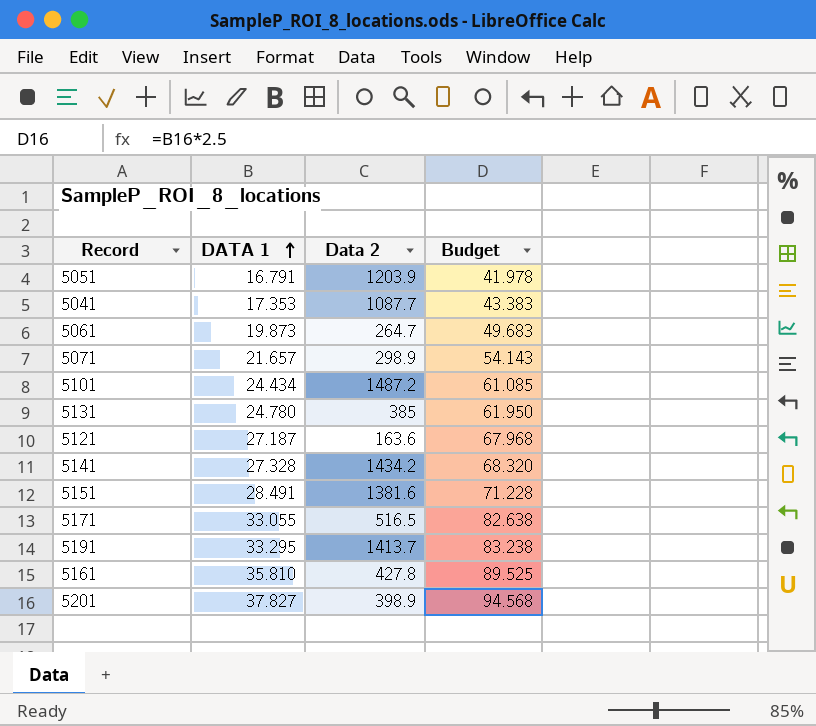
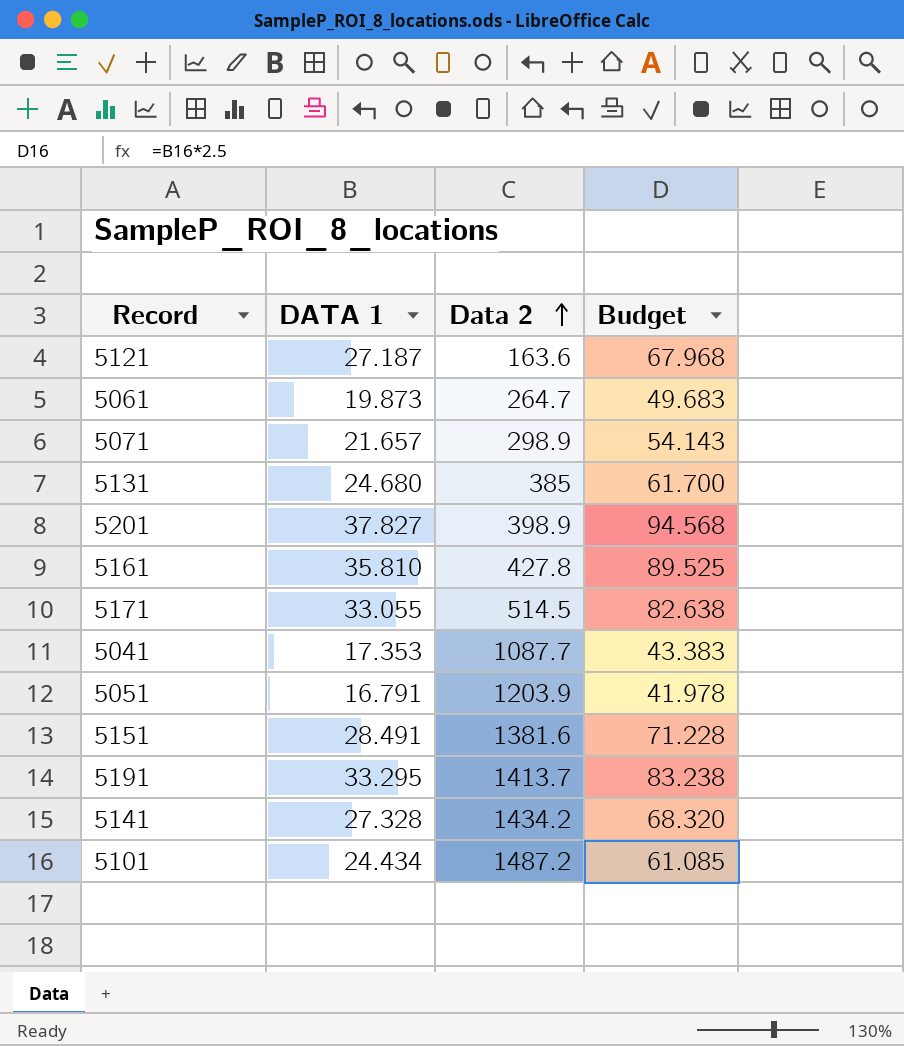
row order: DATA 1 ascending -> Data 2 ascending
5131 | DATA 1: 24.780 -> 24.680
5131 | Budget: 61.950 -> 61.700
5171 | Data 2: 516.5 -> 514.5

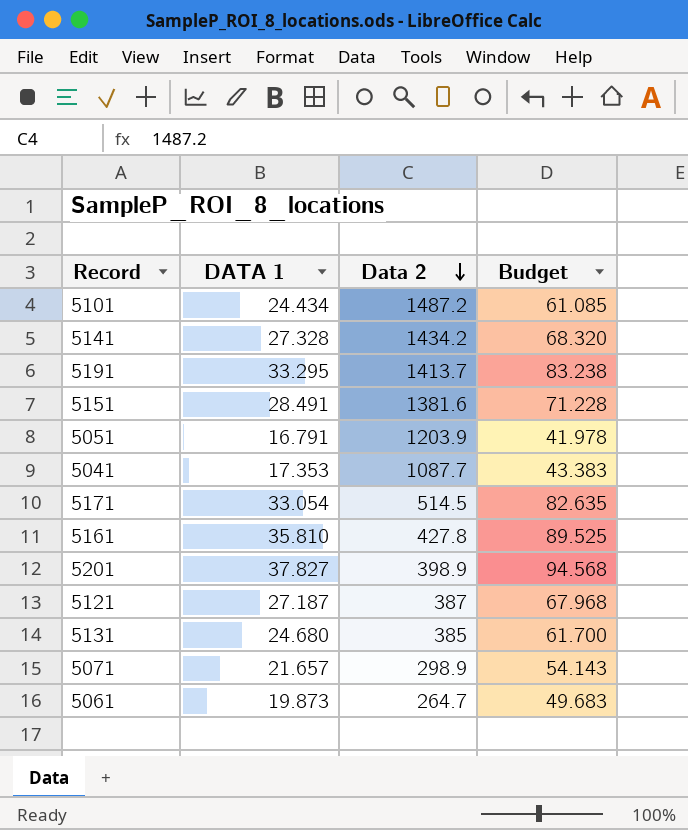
row order: Data 2 ascending -> Data 2 descending
5171 | DATA 1: 33.055 -> 33.054
5171 | Budget: 82.638 -> 82.635
5121 | Data 2: 163.6 -> 387

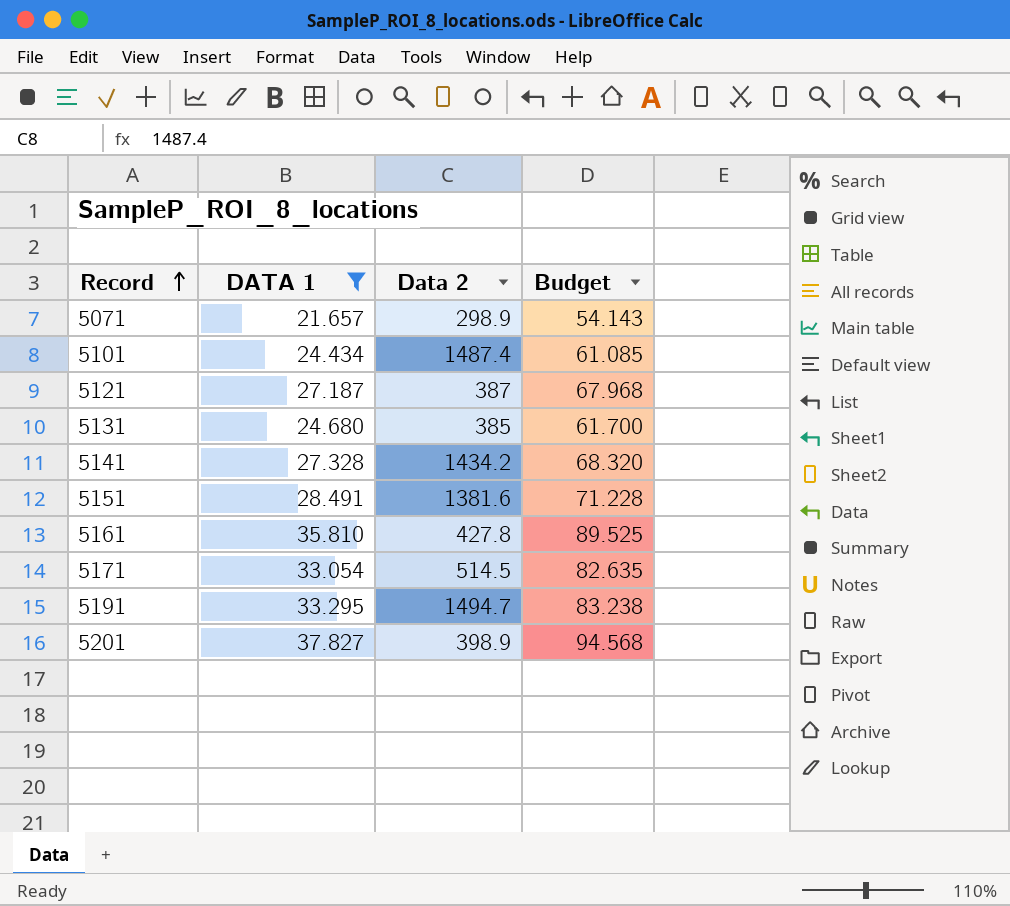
filter: none -> DATA 1 >= 21.657
row order: Data 2 descending -> Record ascending
5101 | Data 2: 1487.2 -> 1487.4
5191 | Data 2: 1413.7 -> 1494.7

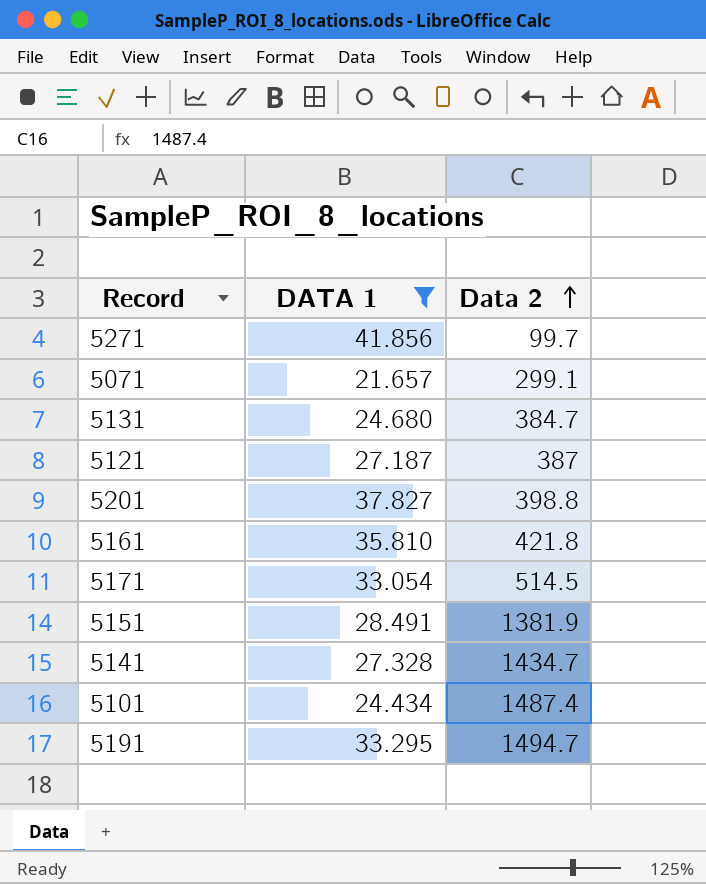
row order: Record ascending -> Data 2 ascending
column Budget | formula: [DATA 1] * 2.5 -> none
row 5271: none -> 41.856 | 99.7
5071 | Data 2: 298.9 -> 299.1
5131 | Data 2: 385 -> 384.7
5201 | Data 2: 398.9 -> 398.8
5161 | Data 2: 427.8 -> 421.8
5151 | Data 2: 1381.6 -> 1381.9
5141 | Data 2: 1434.2 -> 1434.7

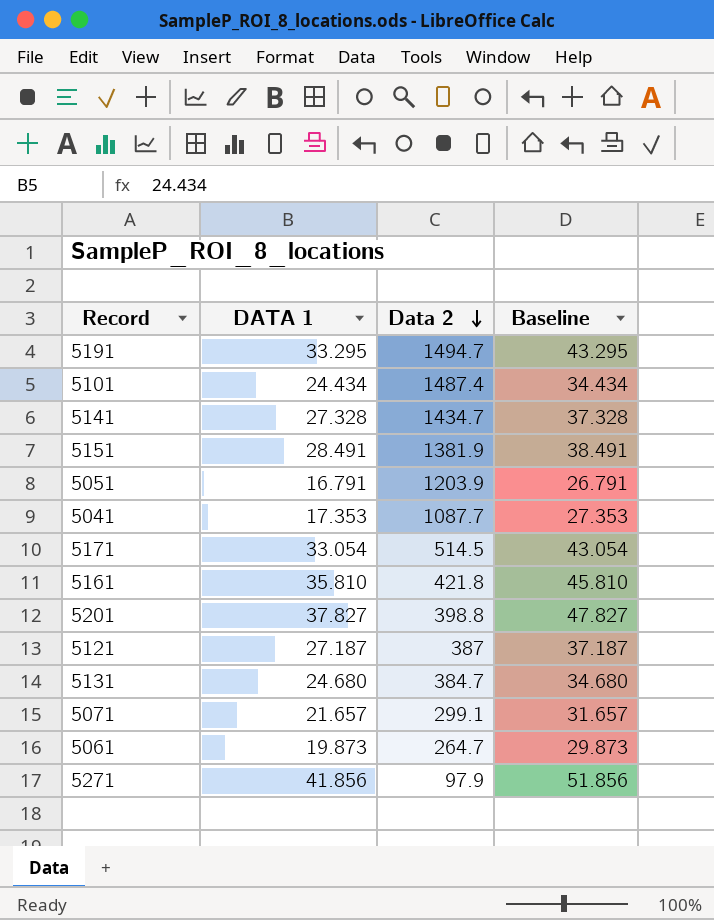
filter: DATA 1 >= 21.657 -> none
row order: Data 2 ascending -> Data 2 descending
column Baseline | formula: none -> [DATA 1] + 10
5271 | Data 2: 99.7 -> 97.9

